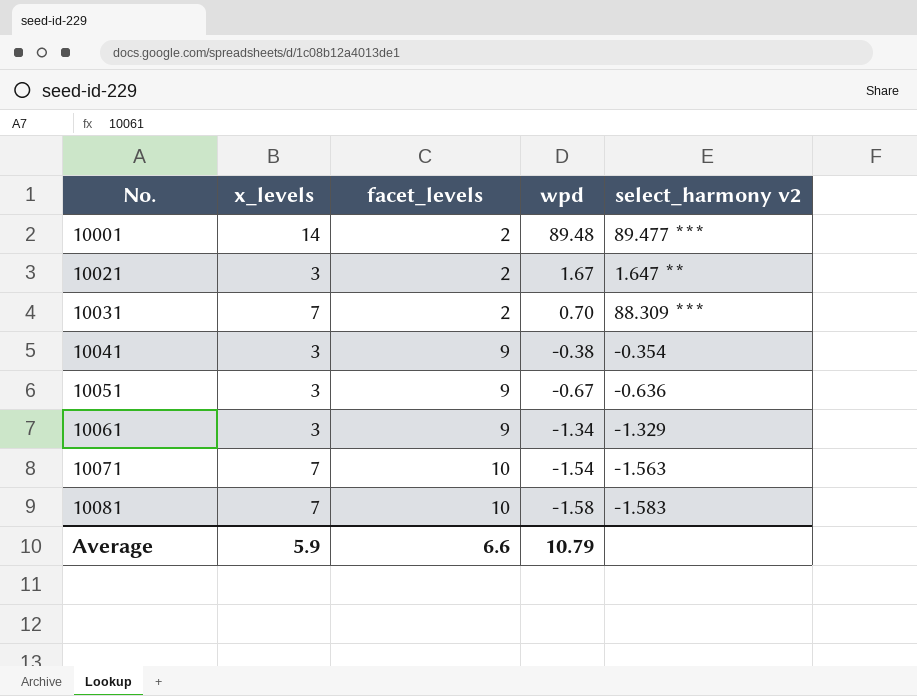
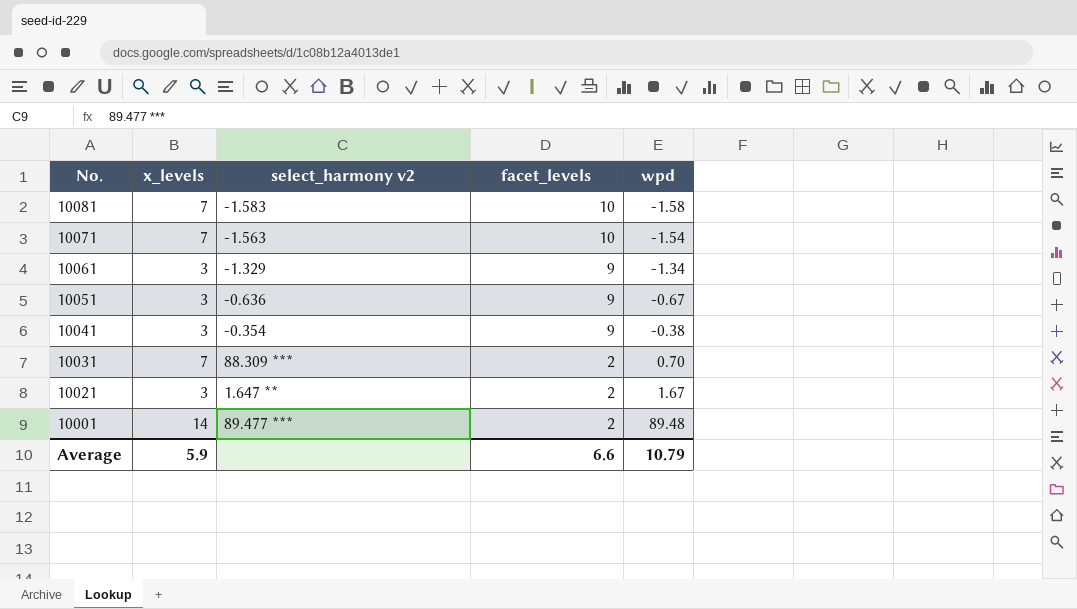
row order: No. ascending -> No. descending
column select_harmony v2 | position: 5 -> 3

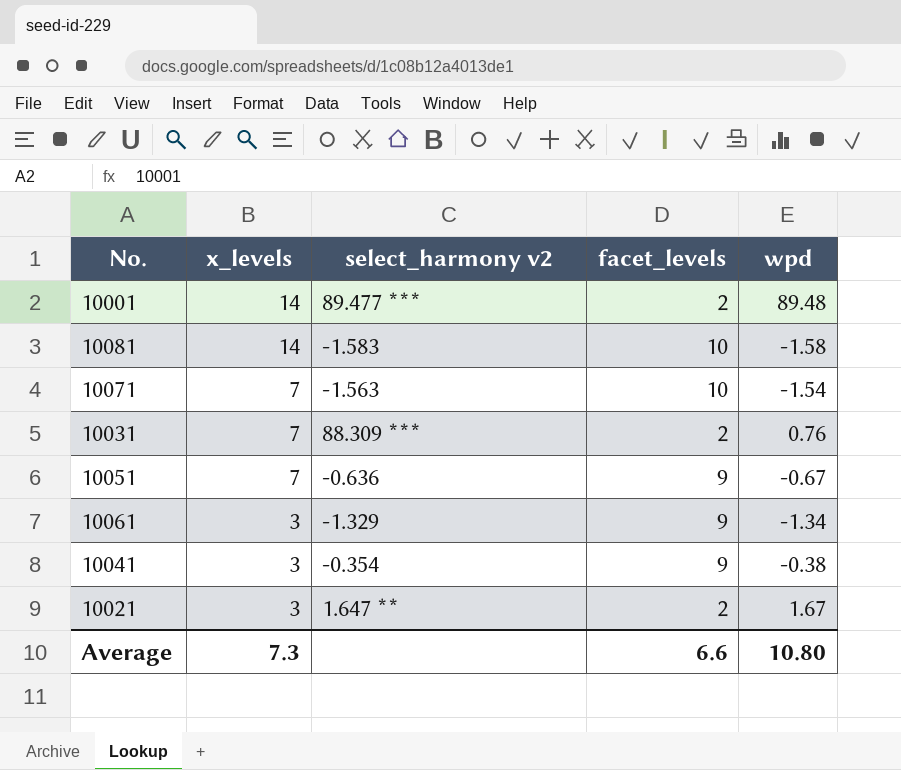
row order: No. descending -> x_levels descending
10081 | x_levels: 7 -> 14
10031 | wpd: 0.70 -> 0.76
10051 | x_levels: 3 -> 7
Average | x_levels: 5.9 -> 7.3
Average | wpd: 10.79 -> 10.80

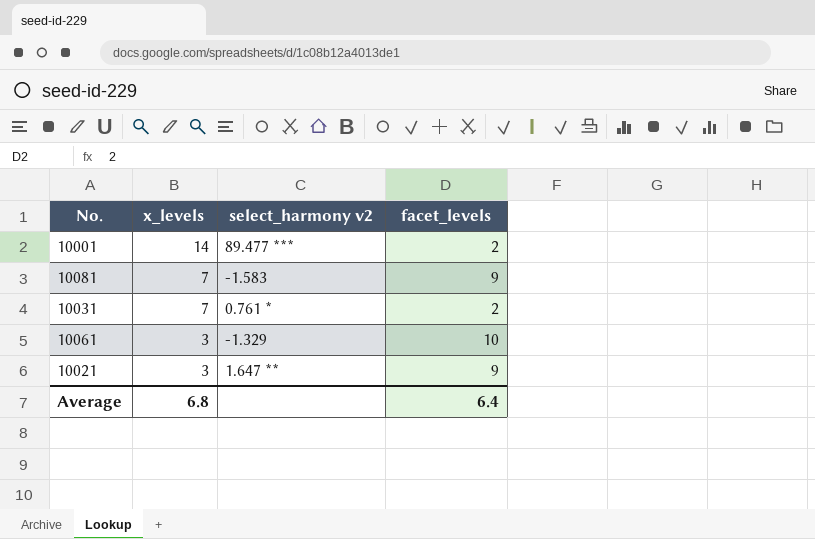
column wpd | position: 5 -> none
row 10071: 7 | -1.563 | 10 | -1.54 -> none
row 10051: 7 | -0.636 | 9 | -0.67 -> none
row 10041: 3 | -0.354 | 9 | -0.38 -> none
10081 | x_levels: 14 -> 7
10081 | facet_levels: 10 -> 9
10031 | select_harmony v2: 88.309 *** -> 0.761 *
10061 | facet_levels: 9 -> 10
10021 | facet_levels: 2 -> 9
Average | x_levels: 7.3 -> 6.8
Average | facet_levels: 6.6 -> 6.4

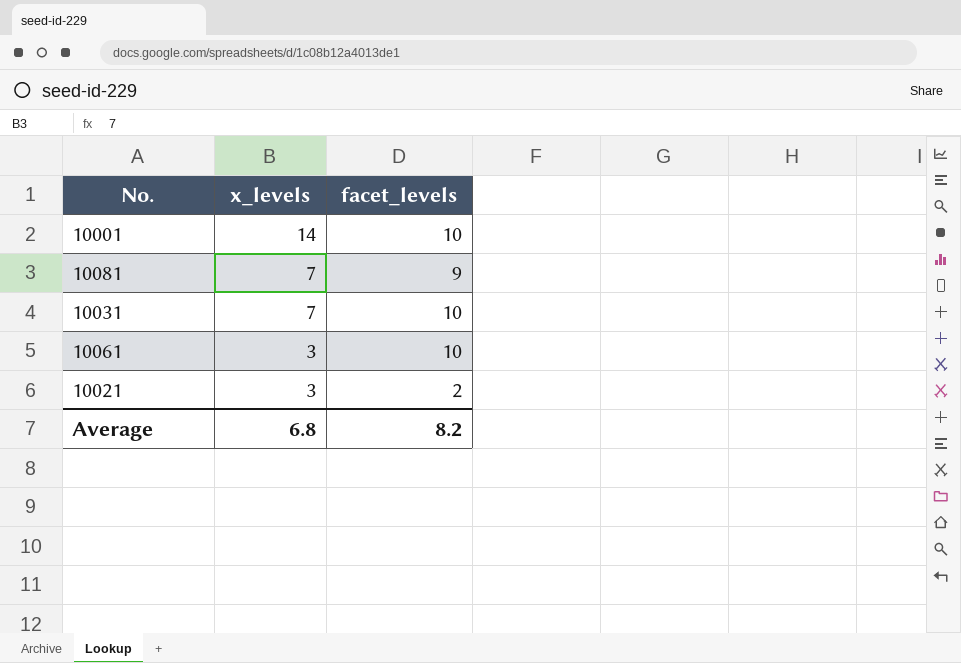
column select_harmony v2 | position: 3 -> none
10001 | facet_levels: 2 -> 10
10031 | facet_levels: 2 -> 10
10021 | facet_levels: 9 -> 2
Average | facet_levels: 6.4 -> 8.2

